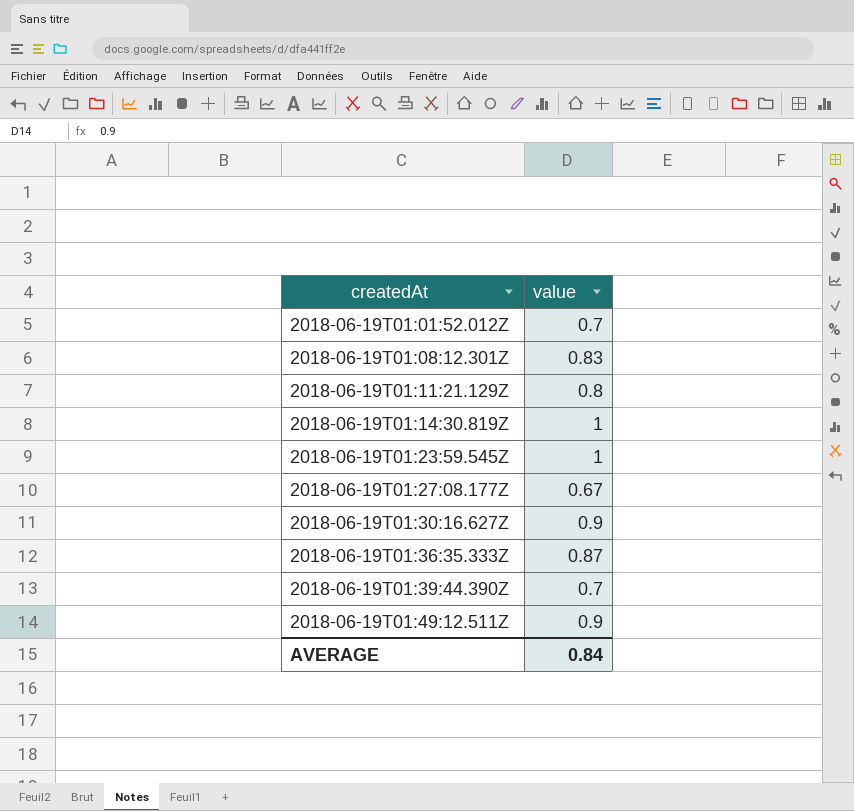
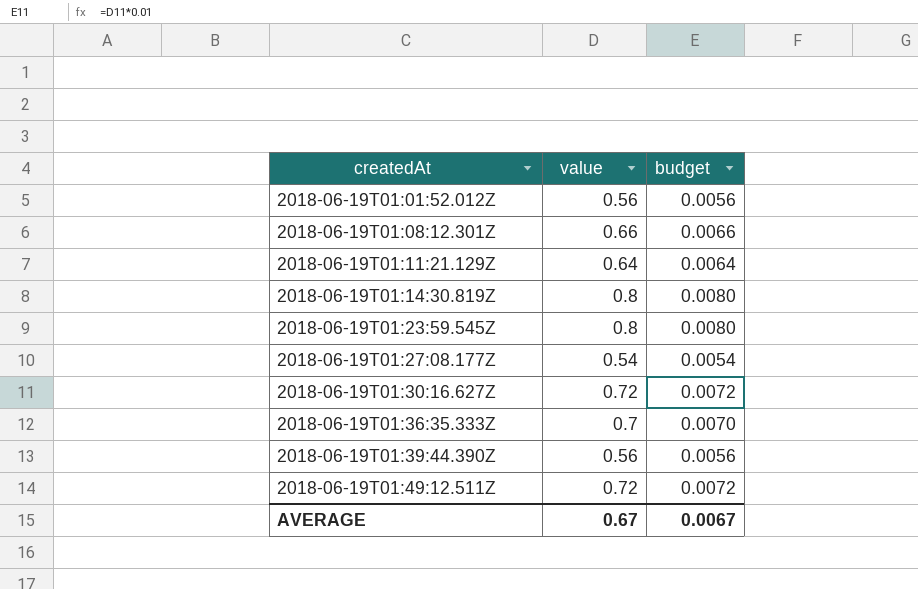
column budget | formula: none -> [value] * 0.01
2018-06-19T01:01:52.012Z | value: 0.7 -> 0.56
2018-06-19T01:08:12.301Z | value: 0.83 -> 0.66
2018-06-19T01:11:21.129Z | value: 0.8 -> 0.64
2018-06-19T01:14:30.819Z | value: 1 -> 0.8
2018-06-19T01:23:59.545Z | value: 1 -> 0.8
2018-06-19T01:27:08.177Z | value: 0.67 -> 0.54
2018-06-19T01:30:16.627Z | value: 0.9 -> 0.72
2018-06-19T01:36:35.333Z | value: 0.87 -> 0.7
2018-06-19T01:39:44.390Z | value: 0.7 -> 0.56
2018-06-19T01:49:12.511Z | value: 0.9 -> 0.72
AVERAGE | value: 0.84 -> 0.67

